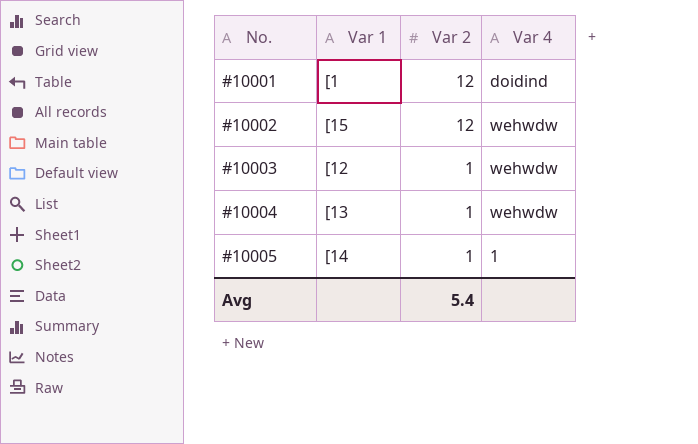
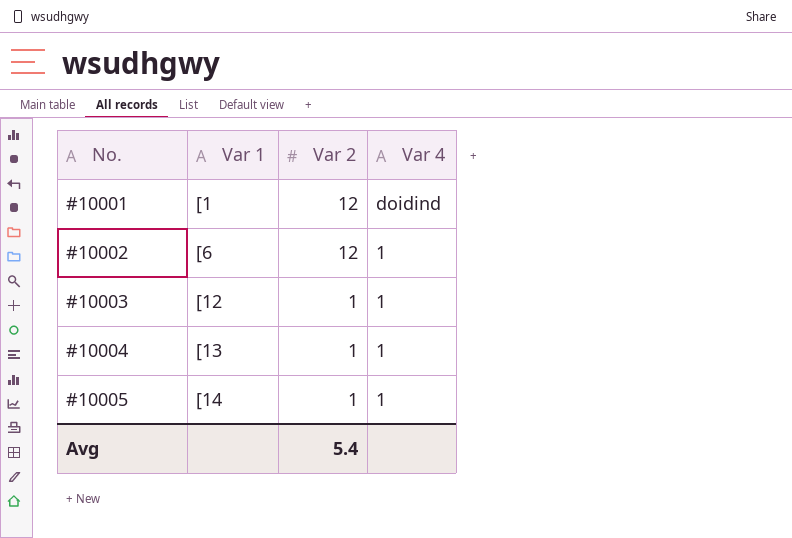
#10002 | Var 1: [15 -> [6
#10002 | Var 4: wehwdw -> 1
#10003 | Var 4: wehwdw -> 1
#10004 | Var 4: wehwdw -> 1

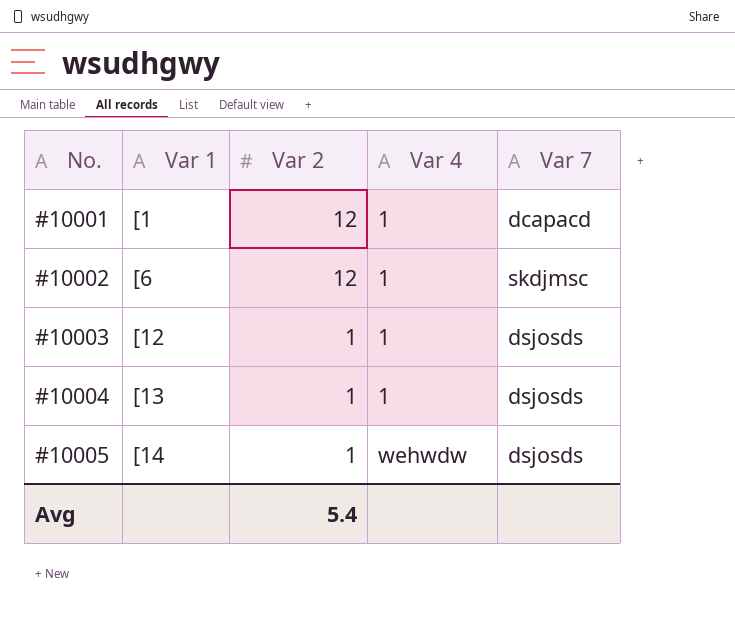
column Var 7 | position: none -> 5
#10001 | Var 4: doidind -> 1
#10005 | Var 4: 1 -> wehwdw

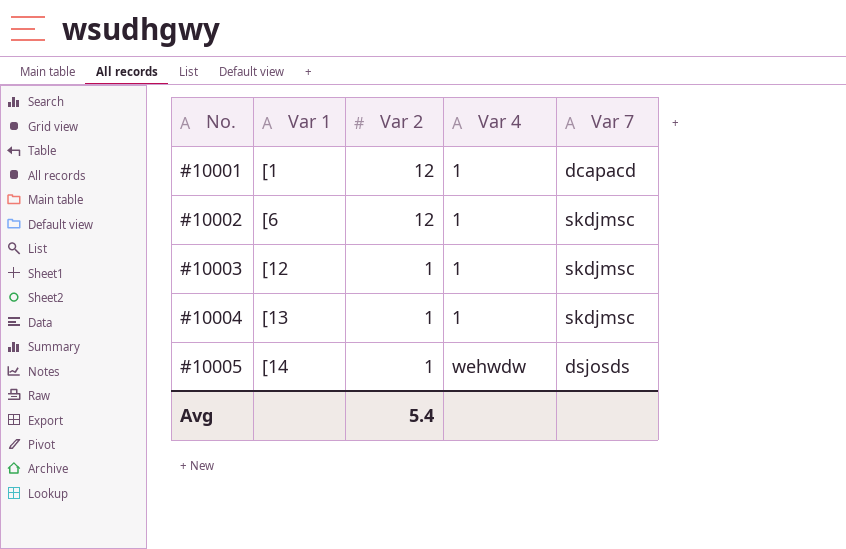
#10003 | Var 7: dsjosds -> skdjmsc
#10004 | Var 7: dsjosds -> skdjmsc

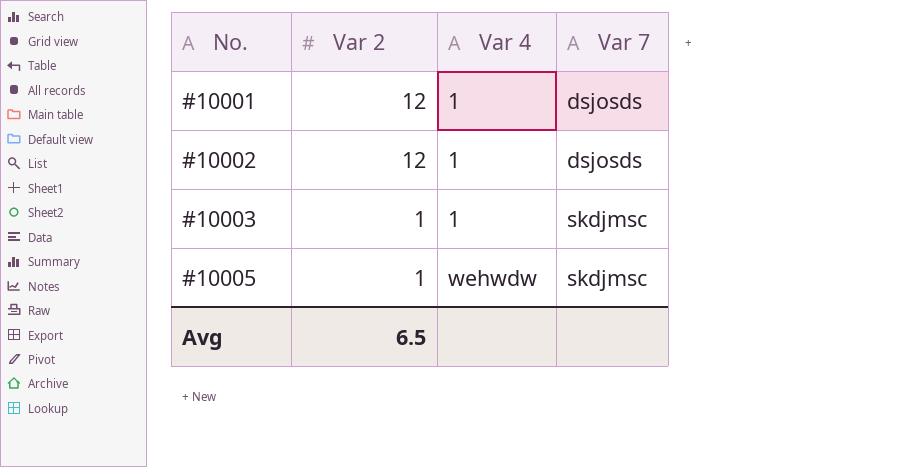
column Var 1 | position: 2 -> none
row #10004: [13 | 1 | 1 | skdjmsc -> none
#10001 | Var 7: dcapacd -> dsjosds
#10002 | Var 7: skdjmsc -> dsjosds
#10005 | Var 7: dsjosds -> skdjmsc
Avg | Var 2: 5.4 -> 6.5

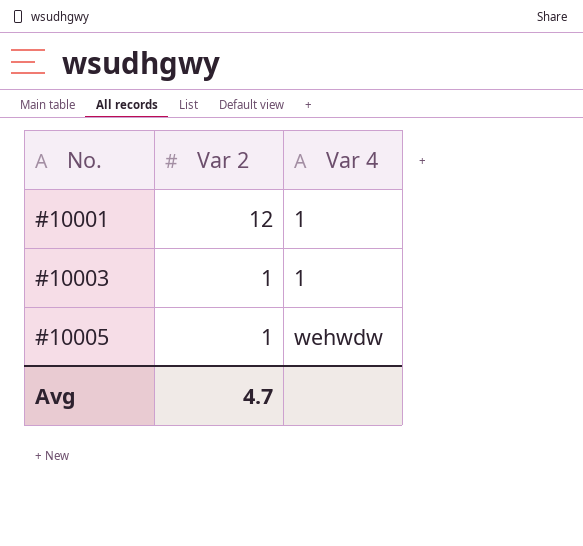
column Var 7 | position: 4 -> none
row #10002: 12 | 1 | dsjosds -> none
Avg | Var 2: 6.5 -> 4.7

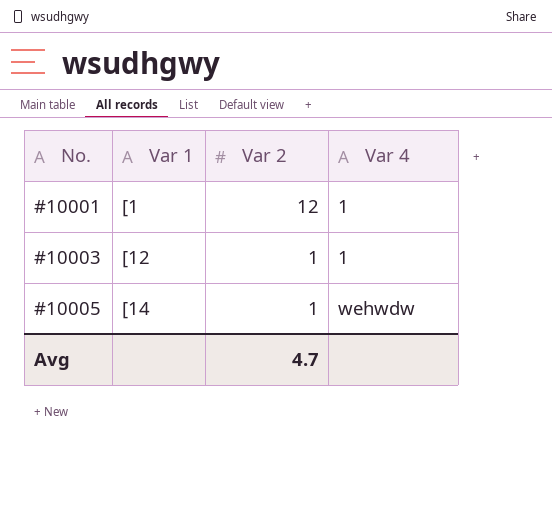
column Var 1 | position: none -> 2

